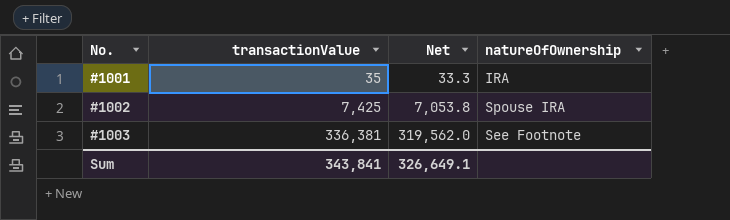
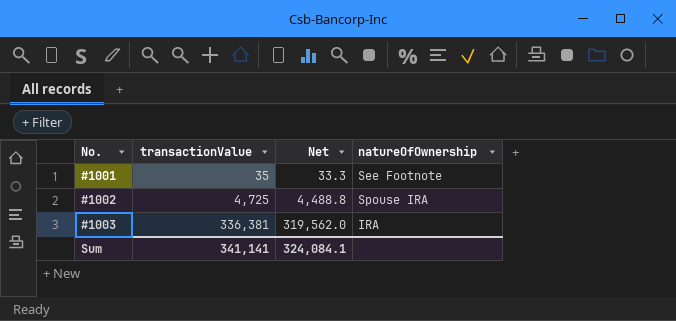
#1001 | natureOfOwnership: IRA -> See Footnote
#1002 | transactionValue: 7,425 -> 4,725
#1002 | Net: 7,053.8 -> 4,488.8
#1003 | natureOfOwnership: See Footnote -> IRA
Sum | transactionValue: 343,841 -> 341,141
Sum | Net: 326,649.1 -> 324,084.1

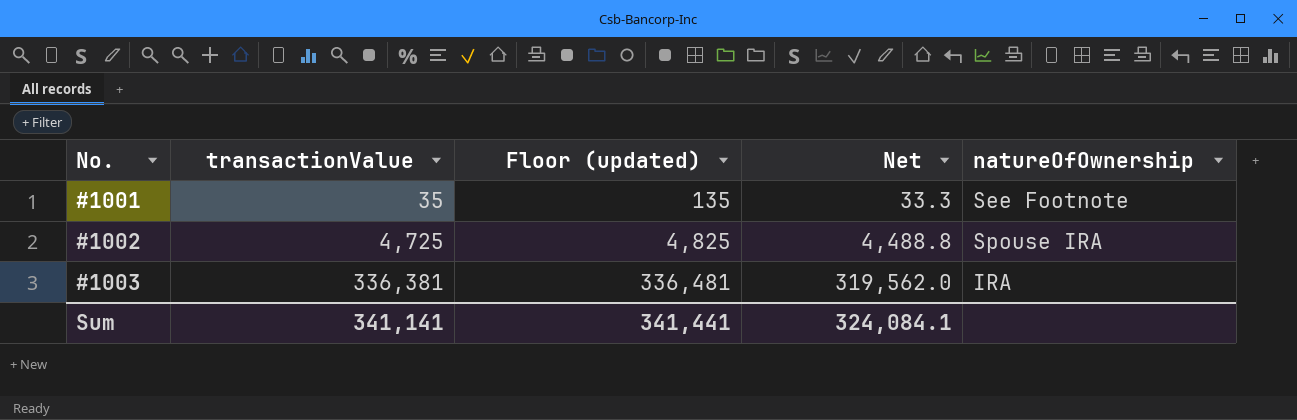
column Floor (updated) | formula: none -> [transactionValue] + 100

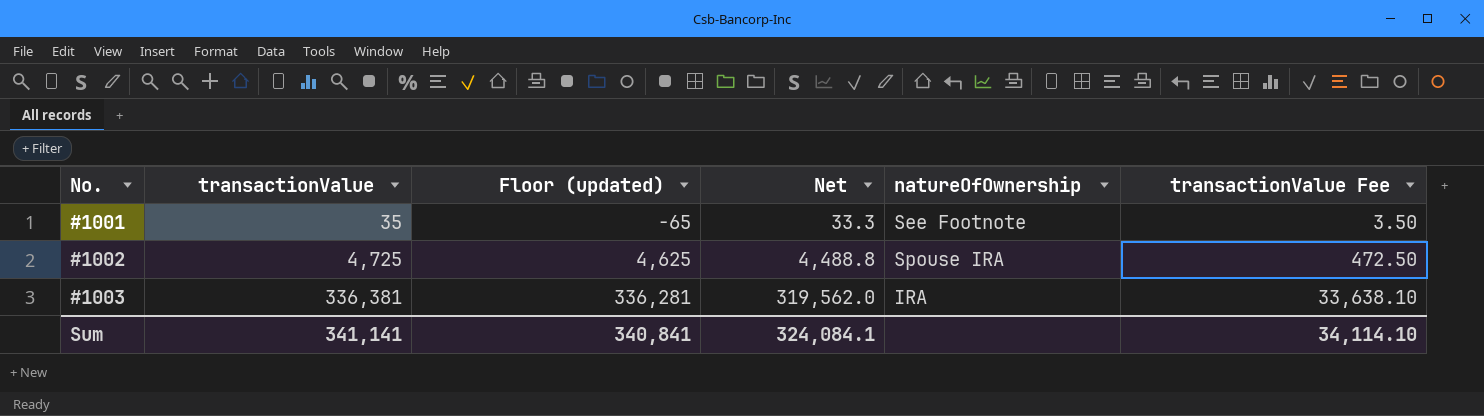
column Floor (updated) | formula: [transactionValue] + 100 -> [transactionValue] - 100
column transactionValue Fee | formula: none -> [transactionValue] * 0.1
Sum | Floor (updated): 341,441 -> 340,841

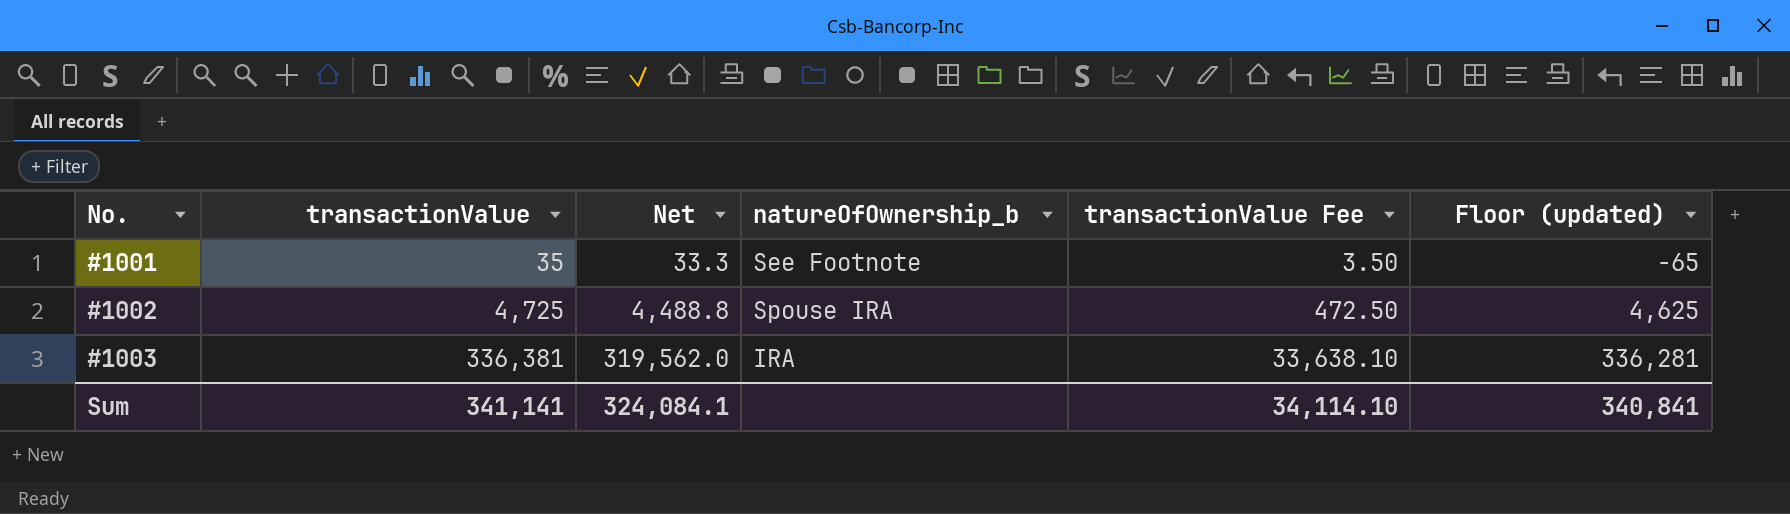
column name: natureOfOwnership -> natureOfOwnership_b
column Floor (updated) | position: 3 -> 6

